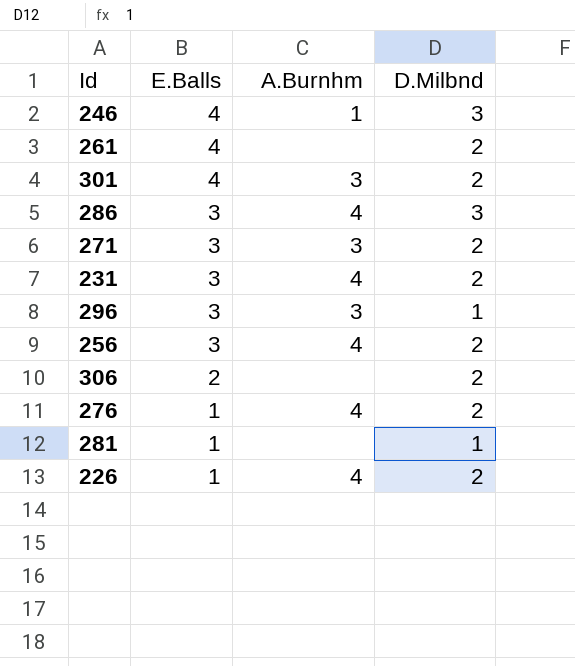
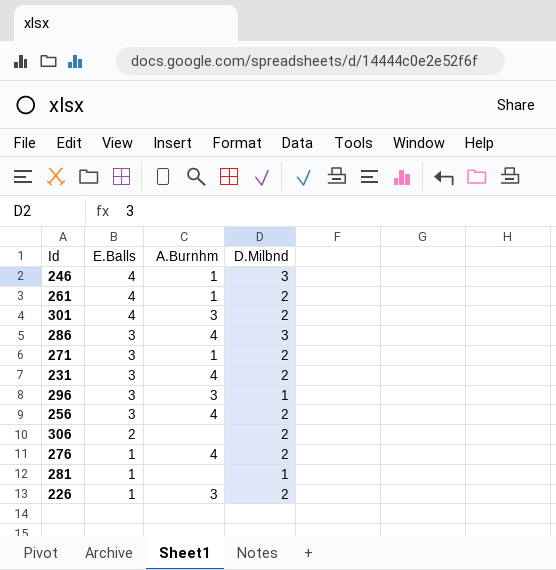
261 | A.Burnhm: none -> 1
271 | A.Burnhm: 3 -> 1
226 | A.Burnhm: 4 -> 3

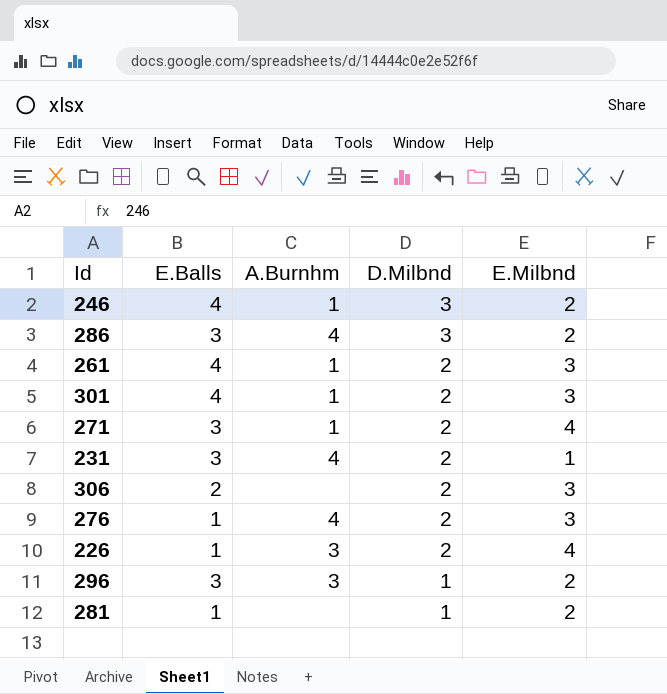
row order: E.Balls descending -> D.Milbnd descending
column E.Milbnd | position: none -> 5
row 256: 3 | 4 | 2 -> none
301 | A.Burnhm: 3 -> 1

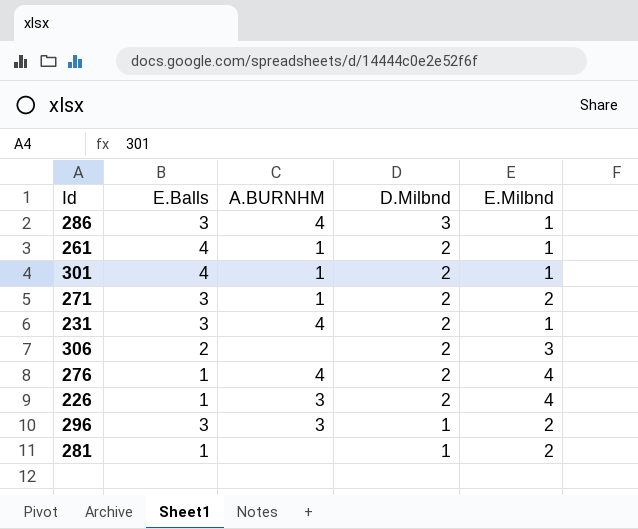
column name: A.Burnhm -> A.BURNHM
row 246: 4 | 1 | 3 | 2 -> none
286 | E.Milbnd: 2 -> 1
261 | E.Milbnd: 3 -> 1
301 | E.Milbnd: 3 -> 1
271 | E.Milbnd: 4 -> 2
276 | E.Milbnd: 3 -> 4

